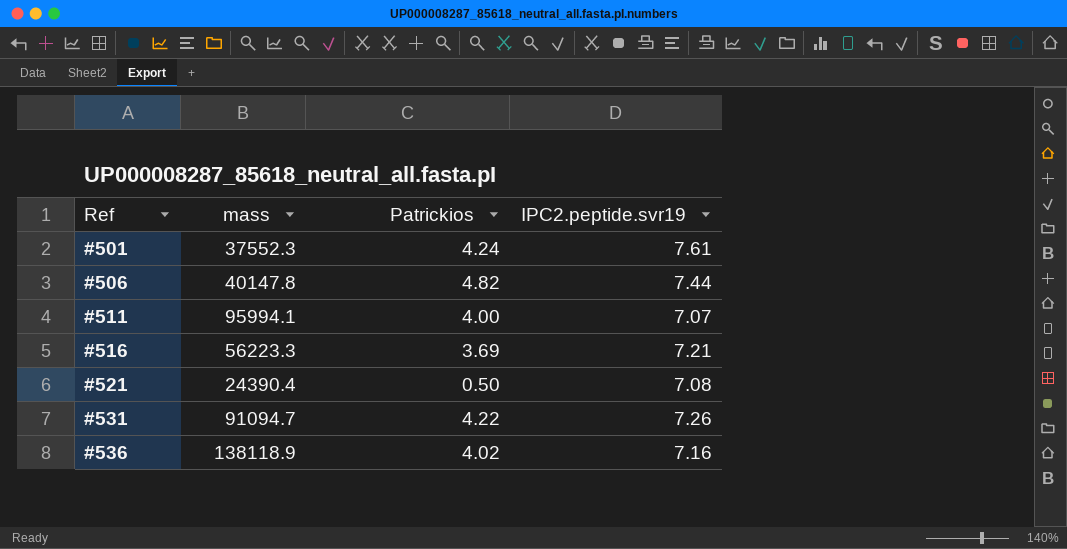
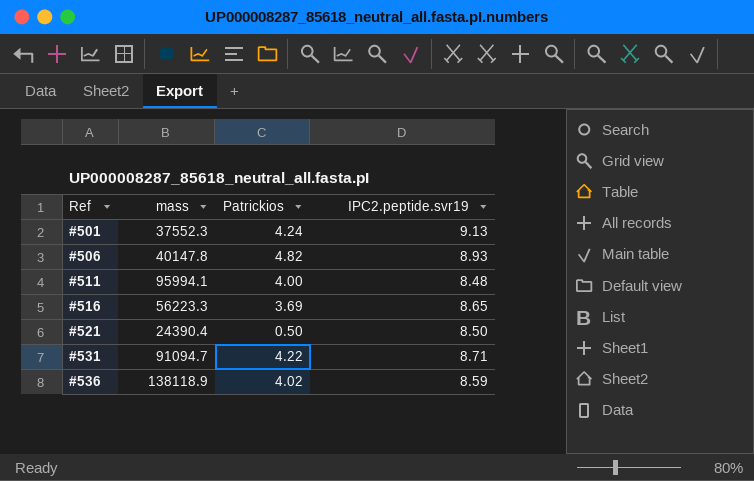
#501 | IPC2.peptide.svr19: 7.61 -> 9.13
#506 | IPC2.peptide.svr19: 7.44 -> 8.93
#511 | IPC2.peptide.svr19: 7.07 -> 8.48
#516 | IPC2.peptide.svr19: 7.21 -> 8.65
#521 | IPC2.peptide.svr19: 7.08 -> 8.50
#531 | IPC2.peptide.svr19: 7.26 -> 8.71
#536 | IPC2.peptide.svr19: 7.16 -> 8.59

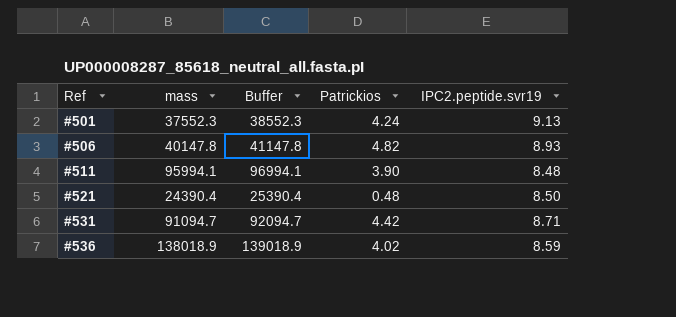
column Buffer | formula: none -> [mass] + 1000
row #516: 56223.3 | 3.69 | 8.65 -> none
#511 | Patrickios: 4.00 -> 3.90
#521 | Patrickios: 0.50 -> 0.48
#531 | Patrickios: 4.22 -> 4.42
#536 | mass: 138118.9 -> 138018.9

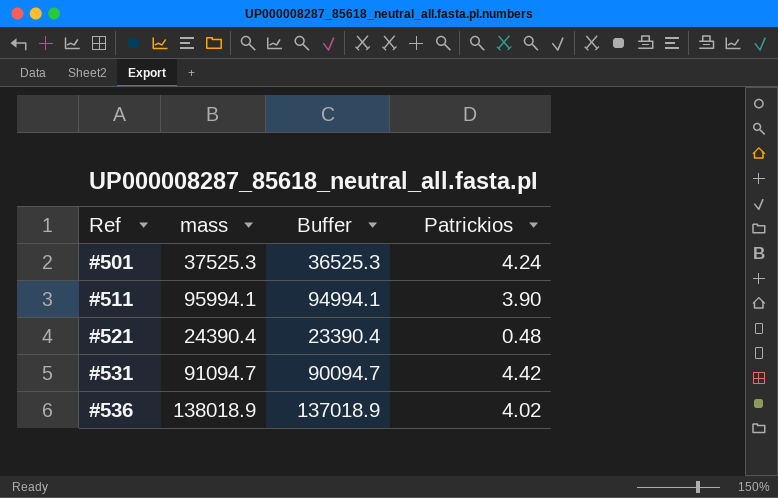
column IPC2.peptide.svr19 | position: 5 -> none
column Buffer | formula: [mass] + 1000 -> [mass] - 1000
row #506: 40147.8 | 41147.8 | 4.82 | 8.93 -> none
#501 | mass: 37552.3 -> 37525.3

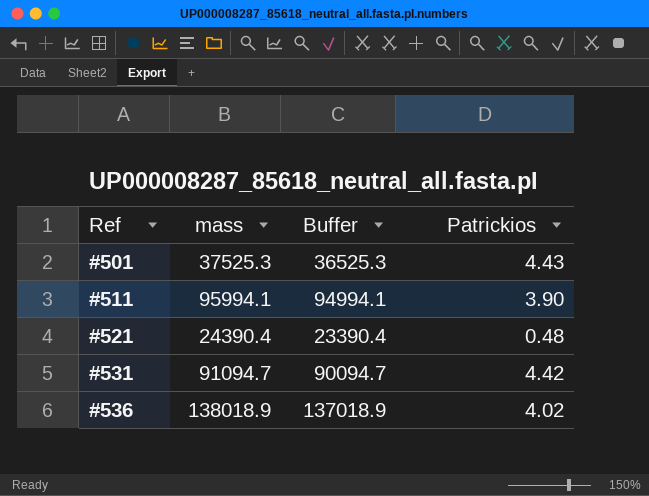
#501 | Patrickios: 4.24 -> 4.43

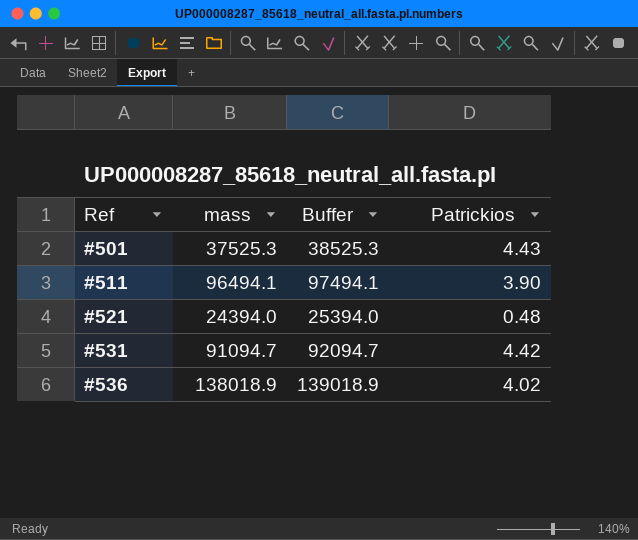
column Buffer | formula: [mass] - 1000 -> [mass] + 1000
#511 | mass: 95994.1 -> 96494.1
#521 | mass: 24390.4 -> 24394.0

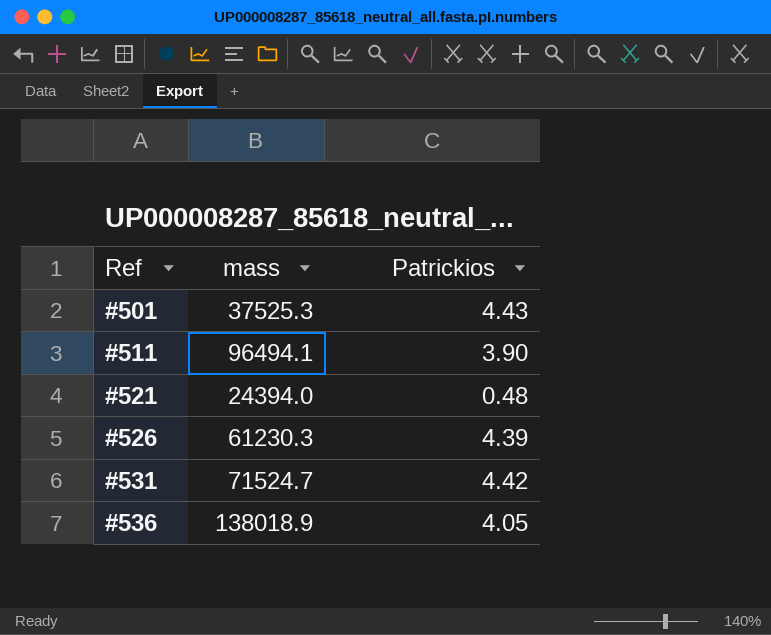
column Buffer | formula: [mass] + 1000 -> none
row #526: none -> 61230.3 | 4.39
#531 | mass: 91094.7 -> 71524.7
#536 | Patrickios: 4.02 -> 4.05

